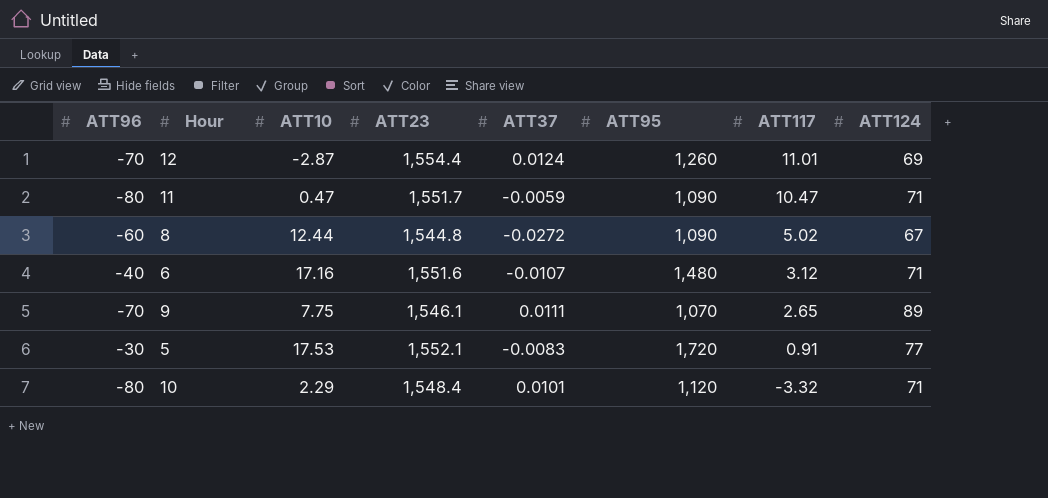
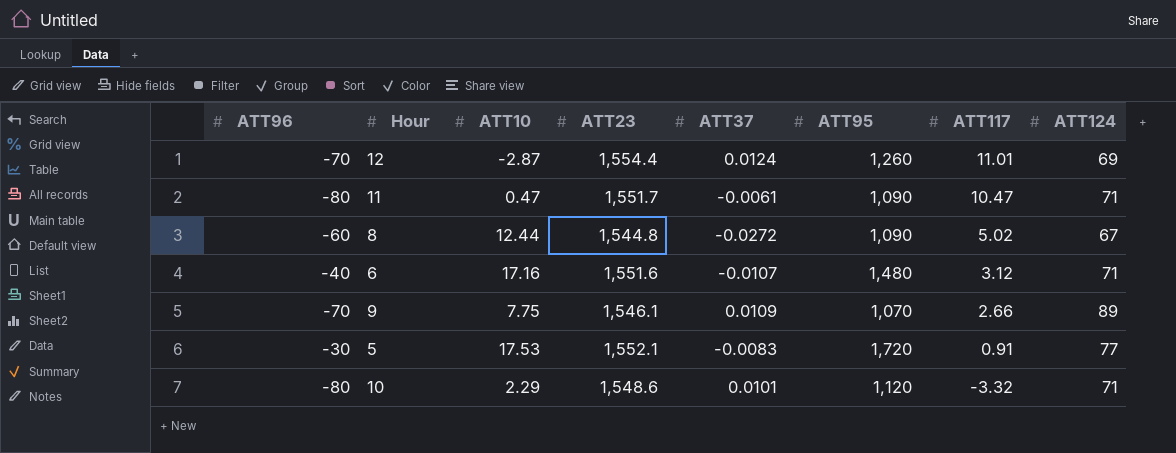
11 | ATT37: -0.0059 -> -0.0061
9 | ATT37: 0.0111 -> 0.0109
9 | ATT117: 2.65 -> 2.66
10 | ATT23: 1,548.4 -> 1,548.6

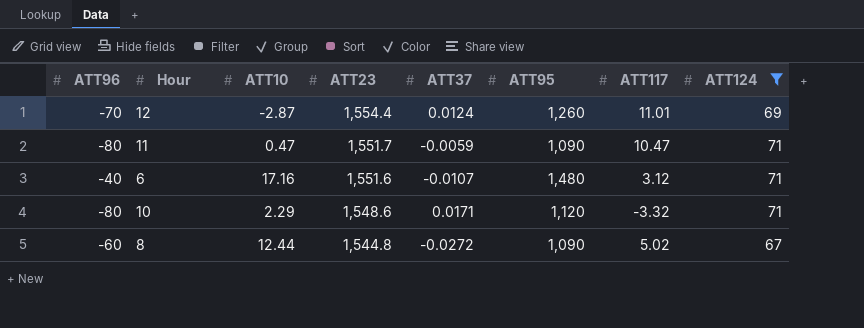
filter: none -> ATT124 <= 71
row order: ATT117 descending -> ATT23 descending
11 | ATT37: -0.0061 -> -0.0059
10 | ATT37: 0.0101 -> 0.0171

